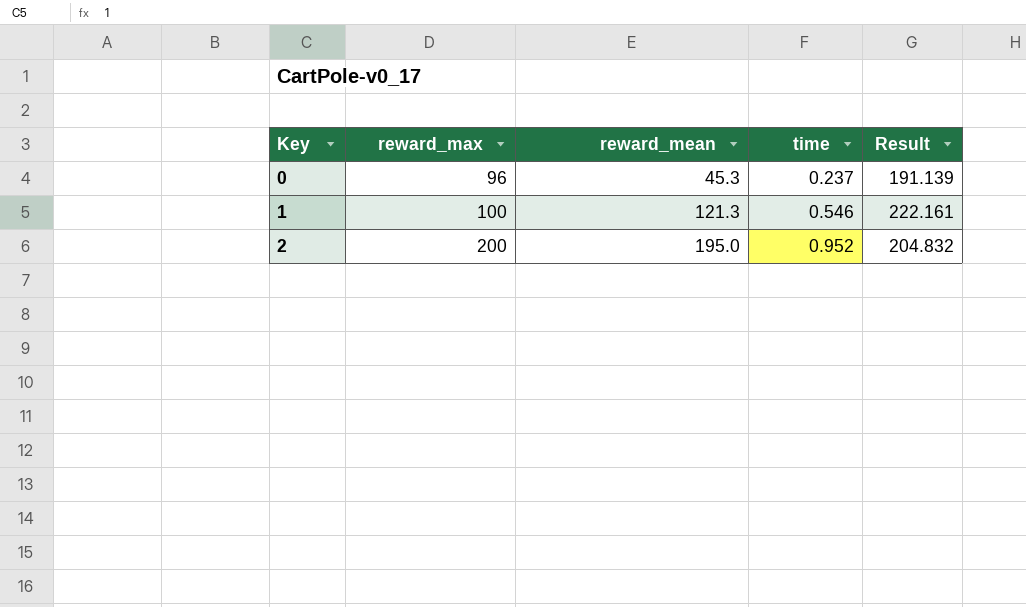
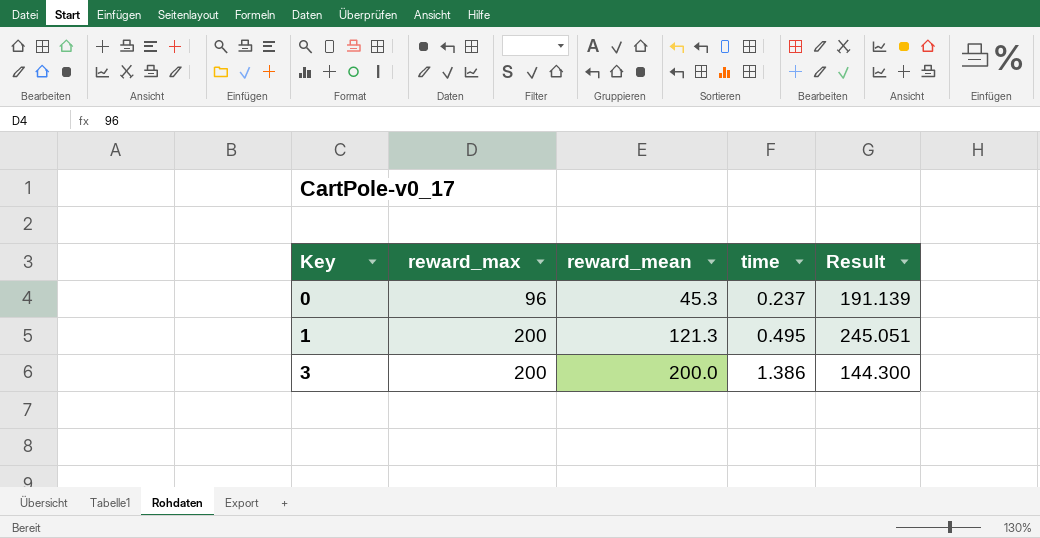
row 2: 200 | 195.0 | 0.952 | 204.832 -> none
1 | reward_max: 100 -> 200
1 | time: 0.546 -> 0.495
1 | Result: 222.161 -> 245.051
row 3: none -> 200 | 200.0 | 1.386 | 144.300

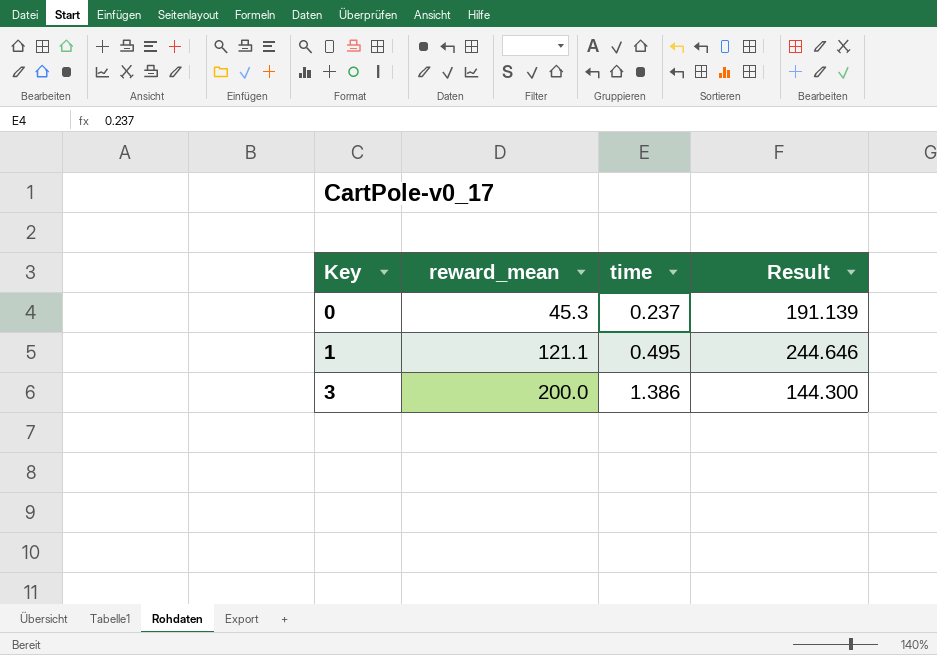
column reward_max | position: 2 -> none
1 | reward_mean: 121.3 -> 121.1
1 | Result: 245.051 -> 244.646

